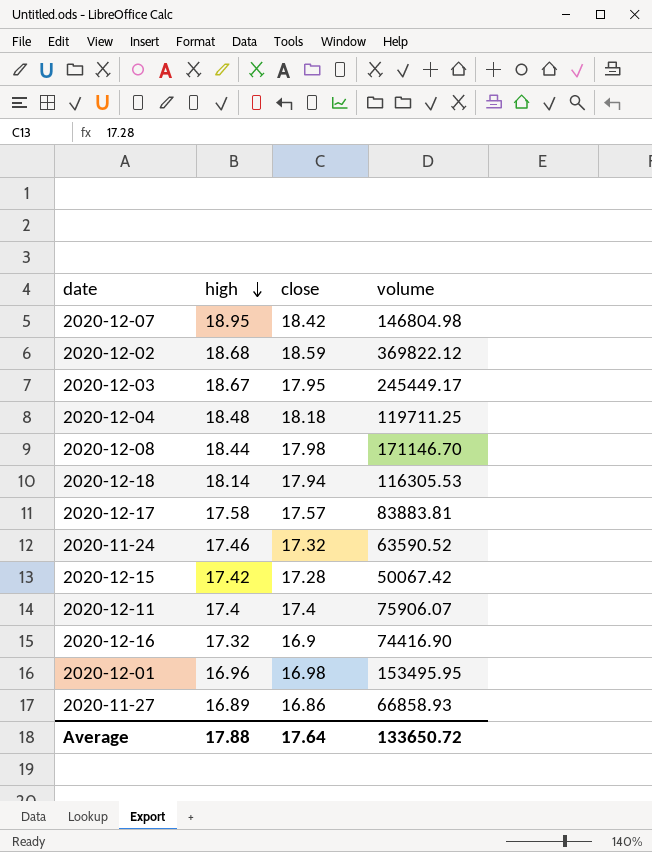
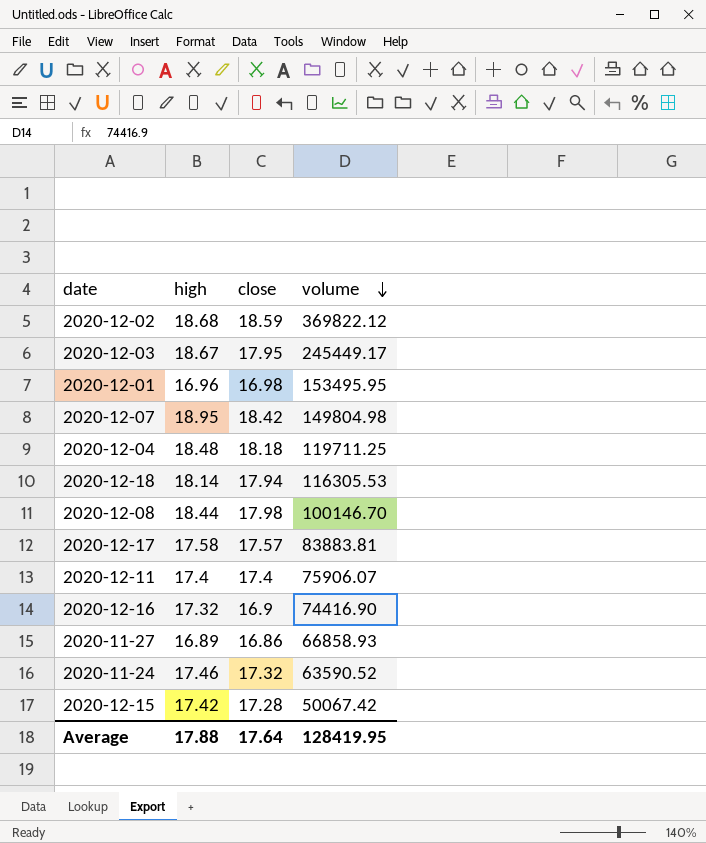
row order: high descending -> volume descending
2020-12-07 | volume: 146804.98 -> 149804.98
2020-12-08 | volume: 171146.70 -> 100146.70
Average | volume: 133650.72 -> 128419.95

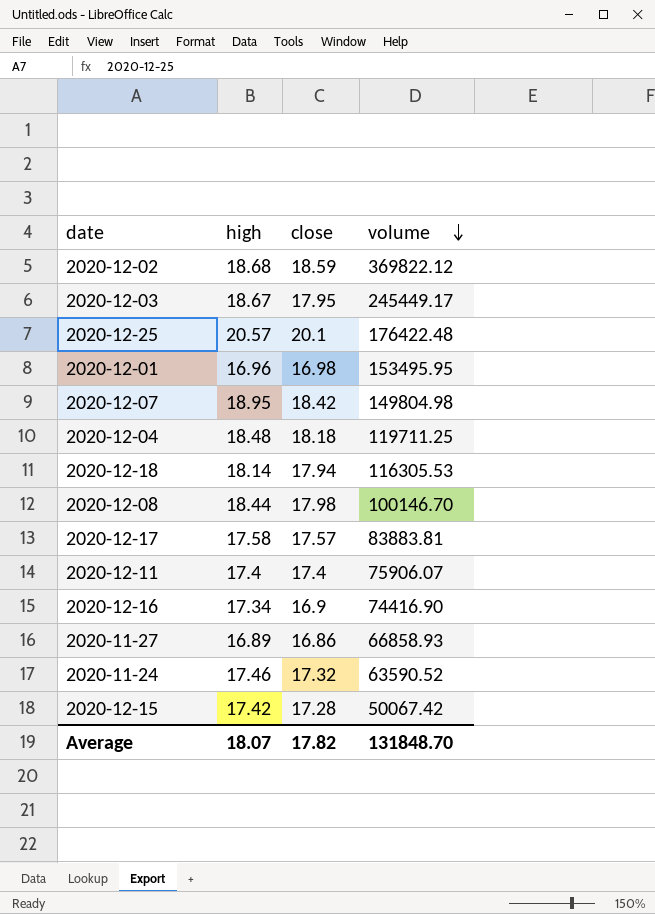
row 2020-12-25: none -> 20.57 | 20.1 | 176422.48
2020-12-16 | high: 17.32 -> 17.34
Average | high: 17.88 -> 18.07
Average | close: 17.64 -> 17.82
Average | volume: 128419.95 -> 131848.70

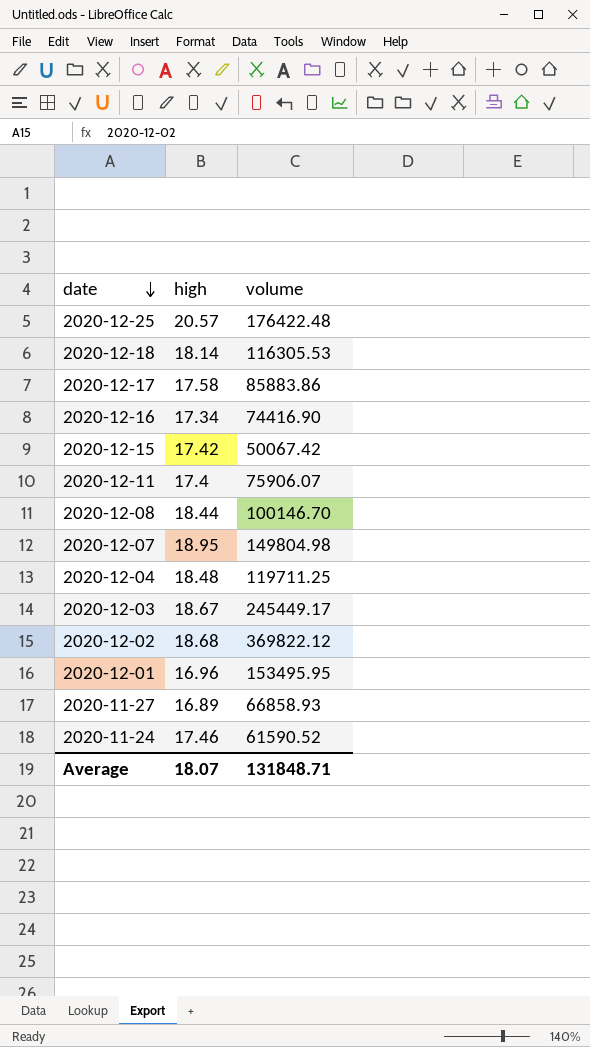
row order: volume descending -> date descending
column close | position: 3 -> none
2020-12-17 | volume: 83883.81 -> 85883.86
2020-11-24 | volume: 63590.52 -> 61590.52
Average | volume: 131848.70 -> 131848.71

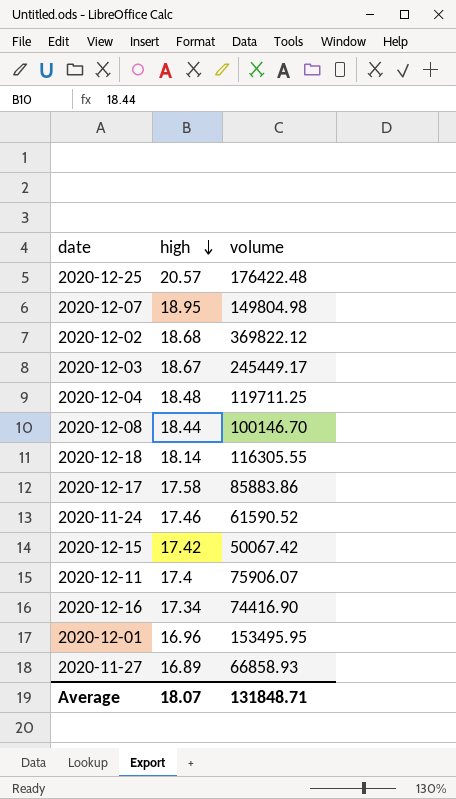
row order: date descending -> high descending
2020-12-18 | volume: 116305.53 -> 116305.55

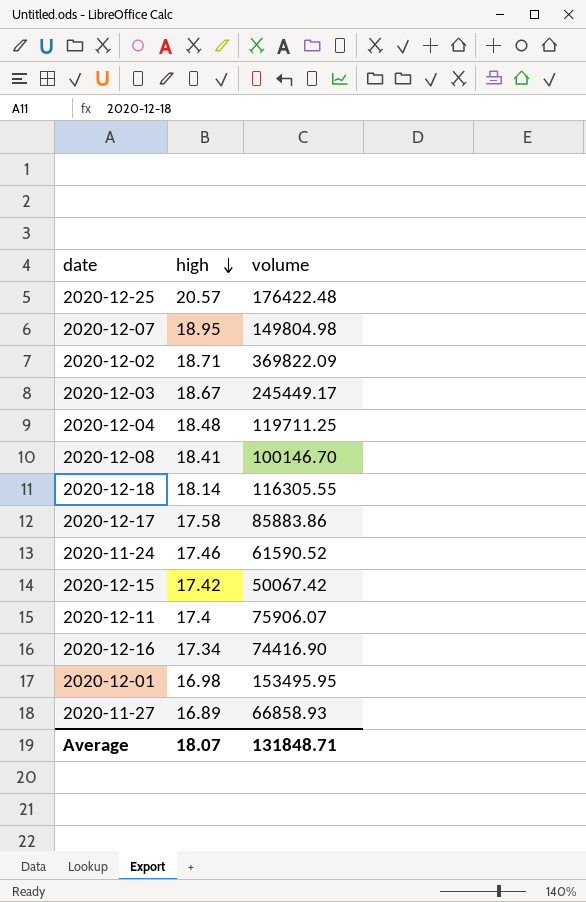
2020-12-02 | high: 18.68 -> 18.71
2020-12-02 | volume: 369822.12 -> 369822.09
2020-12-08 | high: 18.44 -> 18.41
2020-12-01 | high: 16.96 -> 16.98

